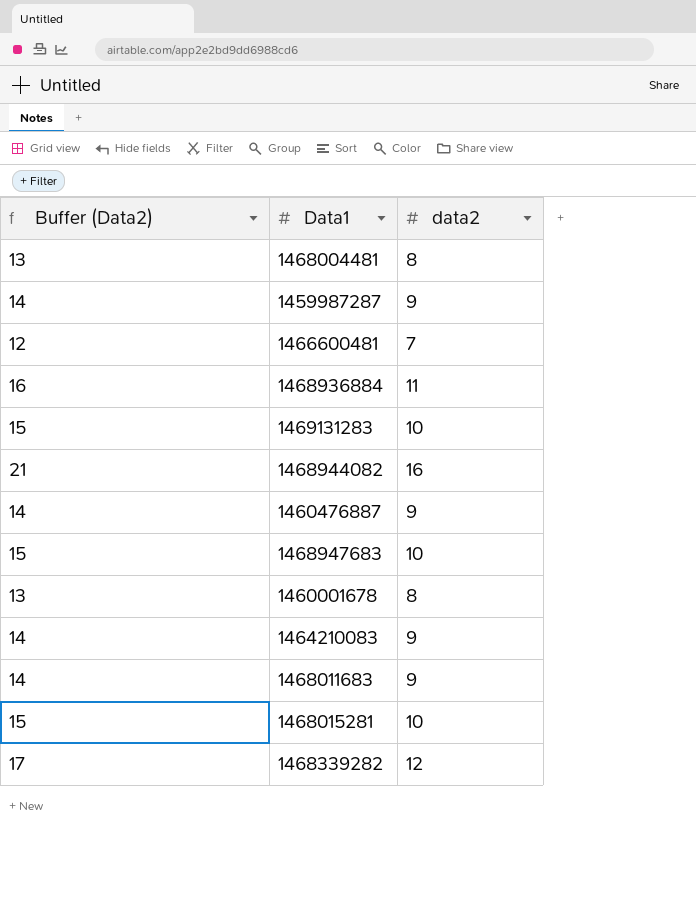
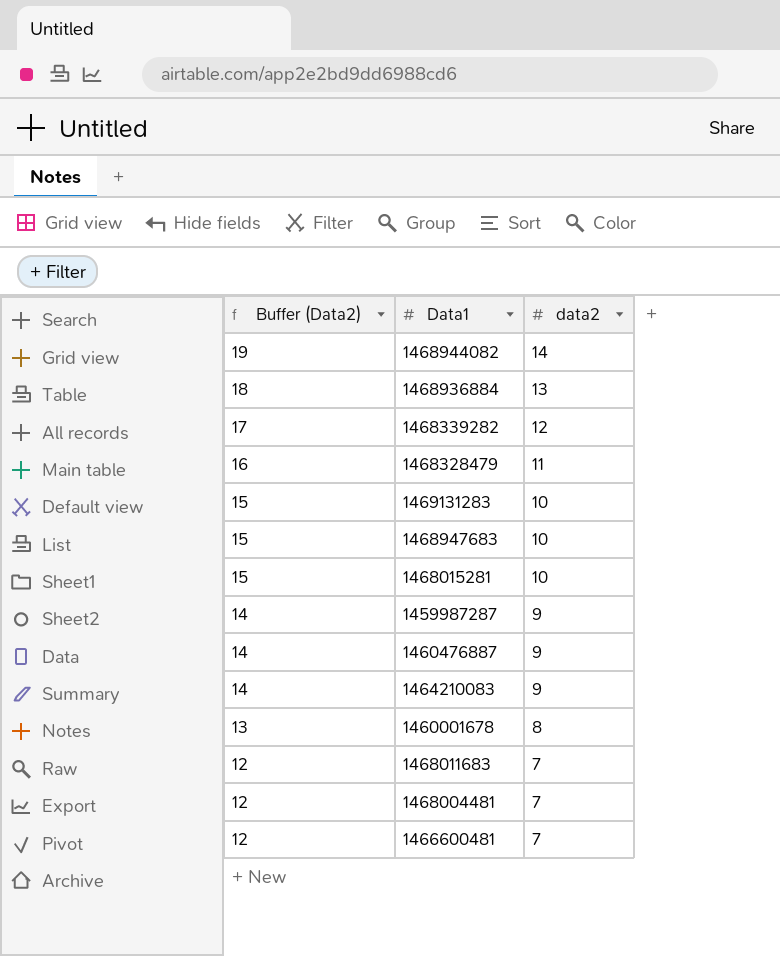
row order: none -> Buffer (Data2) descending
1468944082 | Buffer (Data2): 21 -> 19
1468944082 | data2: 16 -> 14
1468936884 | Buffer (Data2): 16 -> 18
1468936884 | data2: 11 -> 13
row 1468328479: none -> 16 | 11
1468011683 | Buffer (Data2): 14 -> 12
1468011683 | data2: 9 -> 7
1468004481 | Buffer (Data2): 13 -> 12
1468004481 | data2: 8 -> 7

